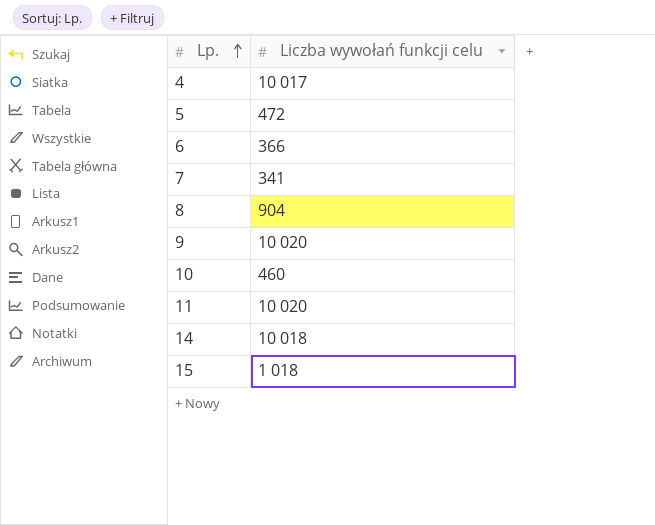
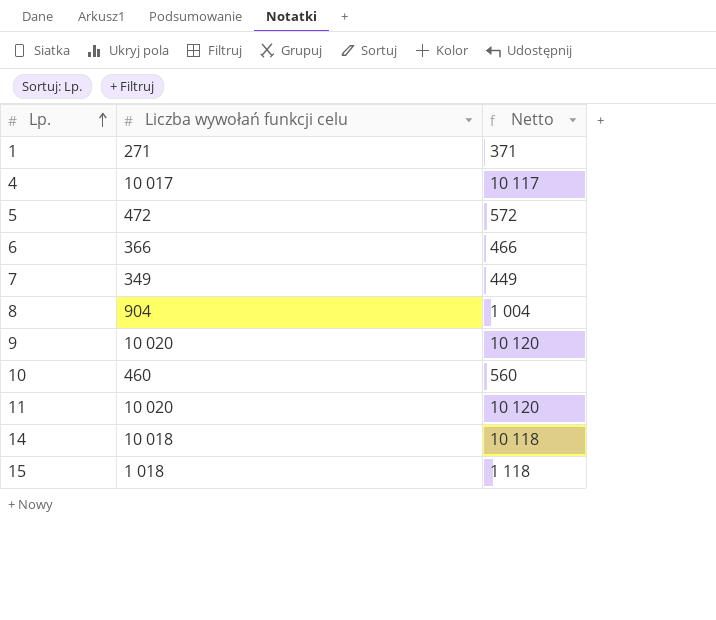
column Netto | formula: none -> [Liczba wywołań funkcji celu] + 100
row 1: none -> 271 | 371
7 | Liczba wywołań funkcji celu: 341 -> 349

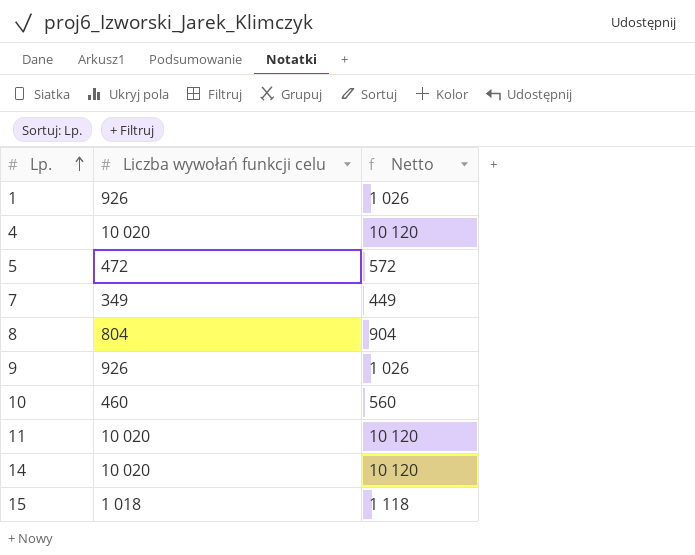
row 6: 366 | 466 -> none
1 | Liczba wywołań funkcji celu: 271 -> 926
1 | Netto: 371 -> 1 026
4 | Liczba wywołań funkcji celu: 10 017 -> 10 020
4 | Netto: 10 117 -> 10 120
8 | Liczba wywołań funkcji celu: 904 -> 804
8 | Netto: 1 004 -> 904
9 | Liczba wywołań funkcji celu: 10 020 -> 926
9 | Netto: 10 120 -> 1 026
14 | Liczba wywołań funkcji celu: 10 018 -> 10 020
14 | Netto: 10 118 -> 10 120

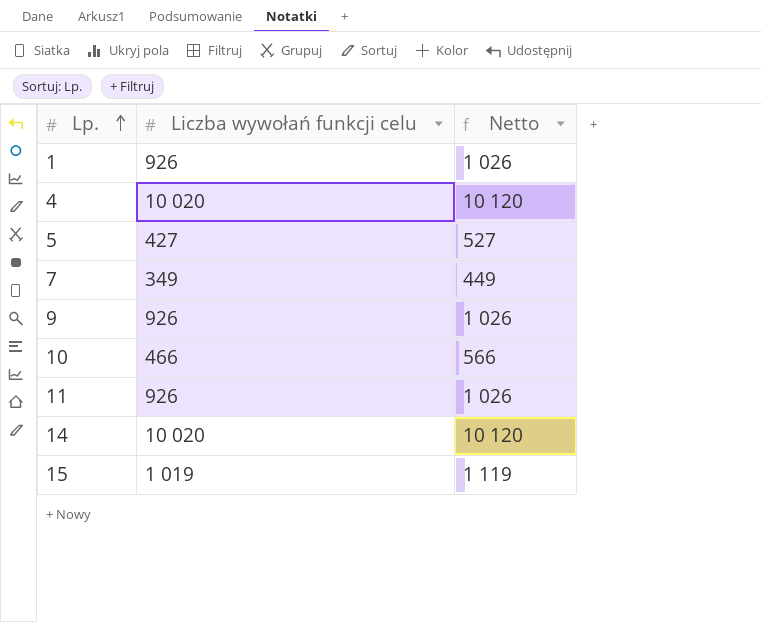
row 8: 804 | 904 -> none
5 | Liczba wywołań funkcji celu: 472 -> 427
5 | Netto: 572 -> 527
10 | Liczba wywołań funkcji celu: 460 -> 466
10 | Netto: 560 -> 566
11 | Liczba wywołań funkcji celu: 10 020 -> 926
11 | Netto: 10 120 -> 1 026
15 | Liczba wywołań funkcji celu: 1 018 -> 1 019
15 | Netto: 1 118 -> 1 119

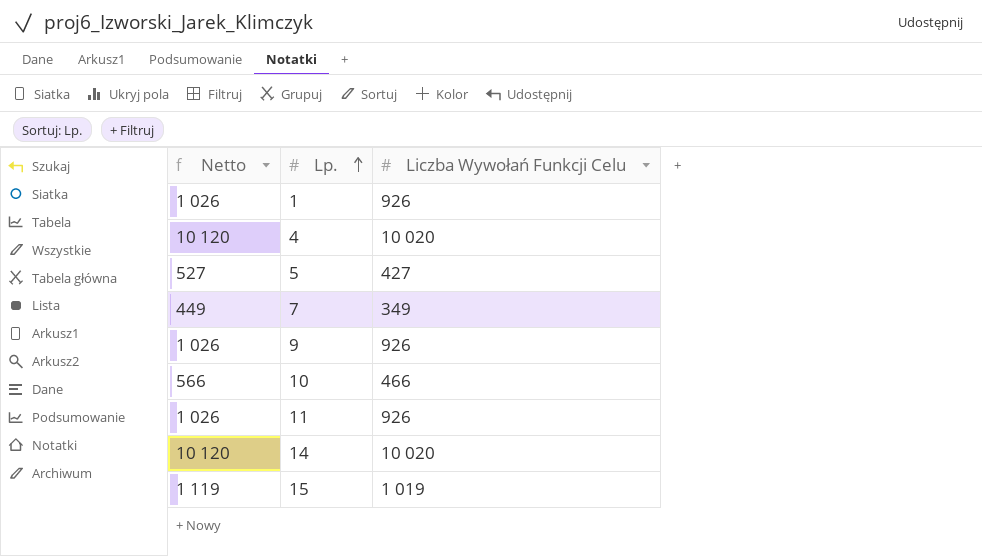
column Netto | position: 3 -> 1
column name: Liczba wywołań funkcji celu -> Liczba Wywołań Funkcji Celu

